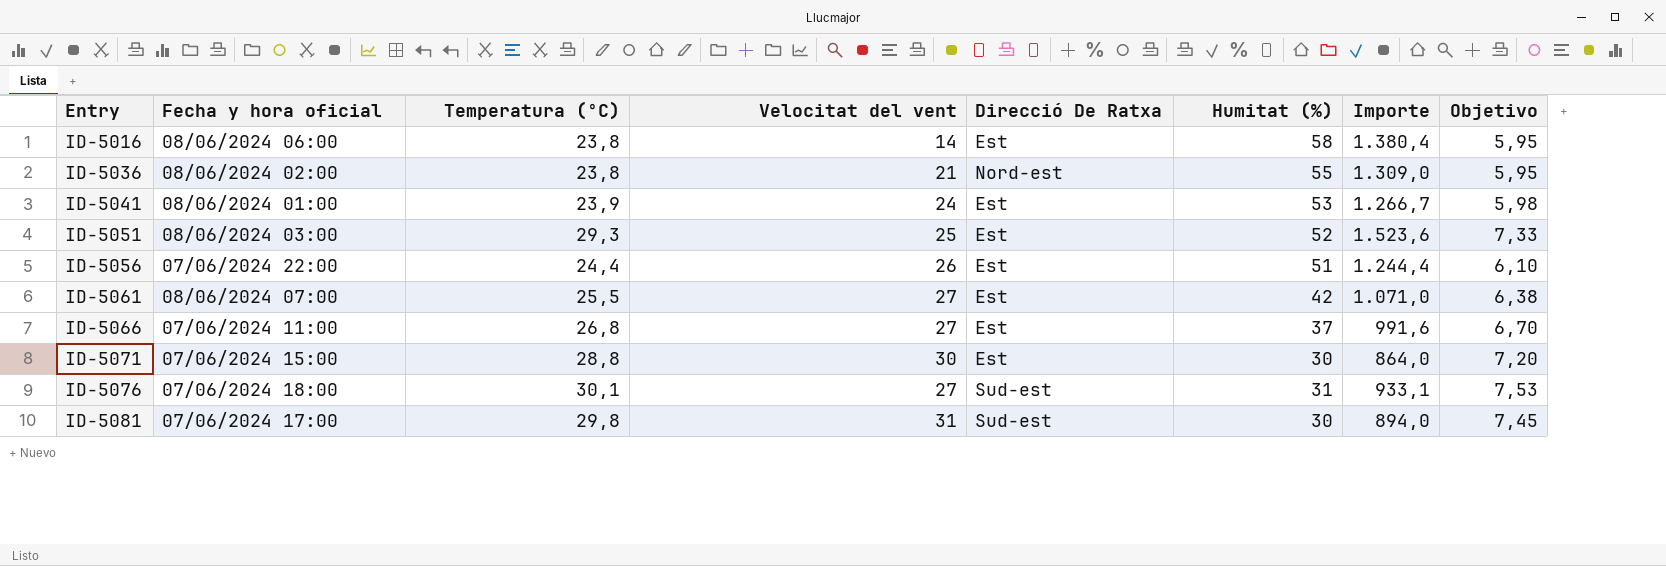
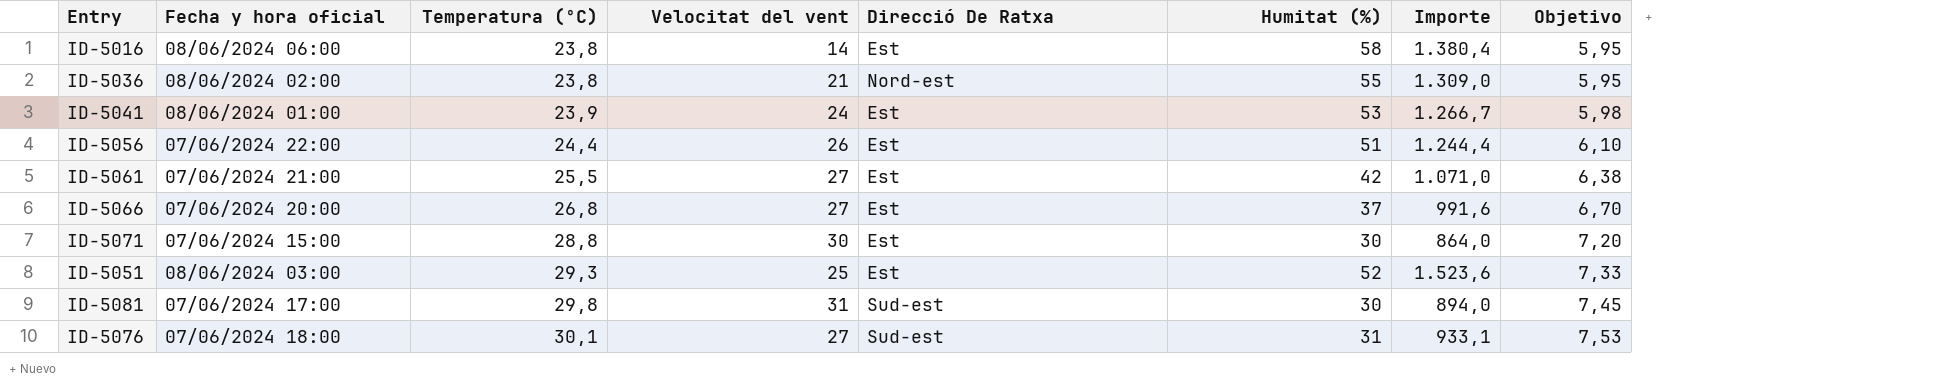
row order: Entry ascending -> Temperatura (ºC) ascending
ID-5061 | Fecha y hora oficial: 08/06/2024 07:00 -> 07/06/2024 21:00
ID-5066 | Fecha y hora oficial: 07/06/2024 11:00 -> 07/06/2024 20:00

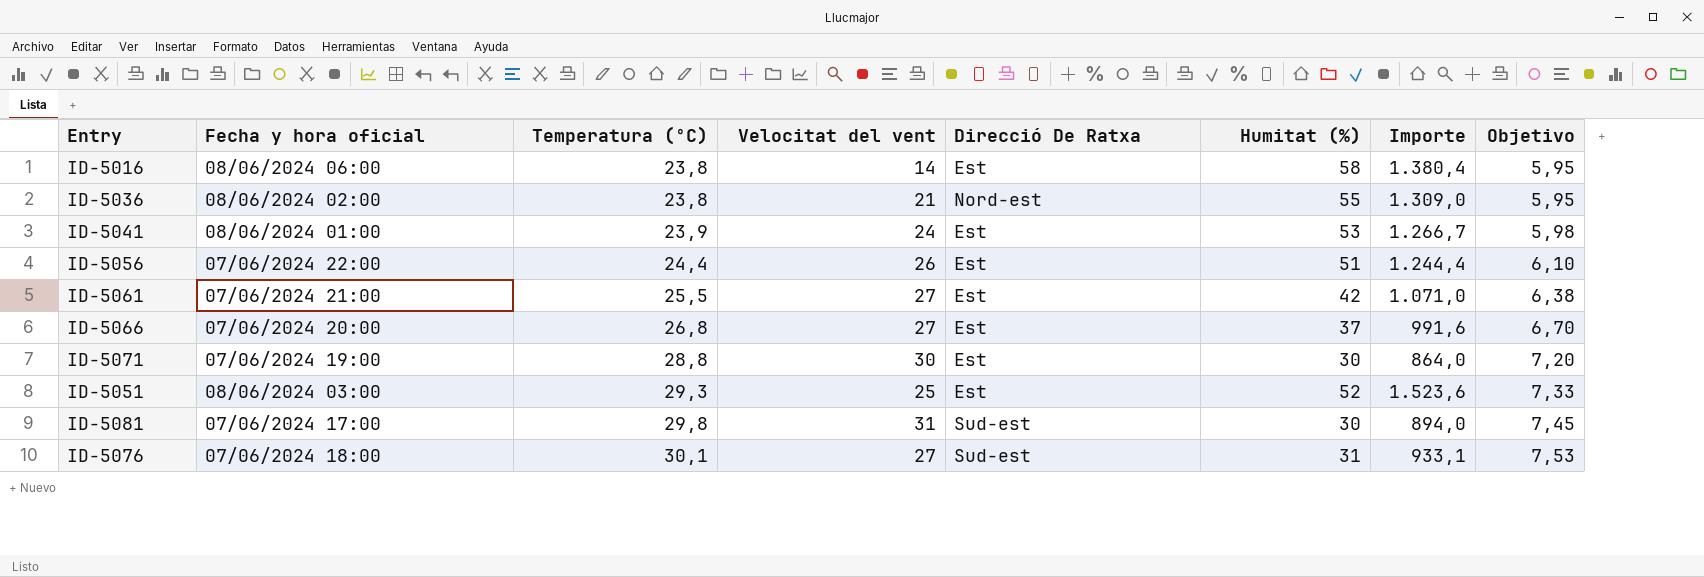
ID-5071 | Fecha y hora oficial: 07/06/2024 15:00 -> 07/06/2024 19:00

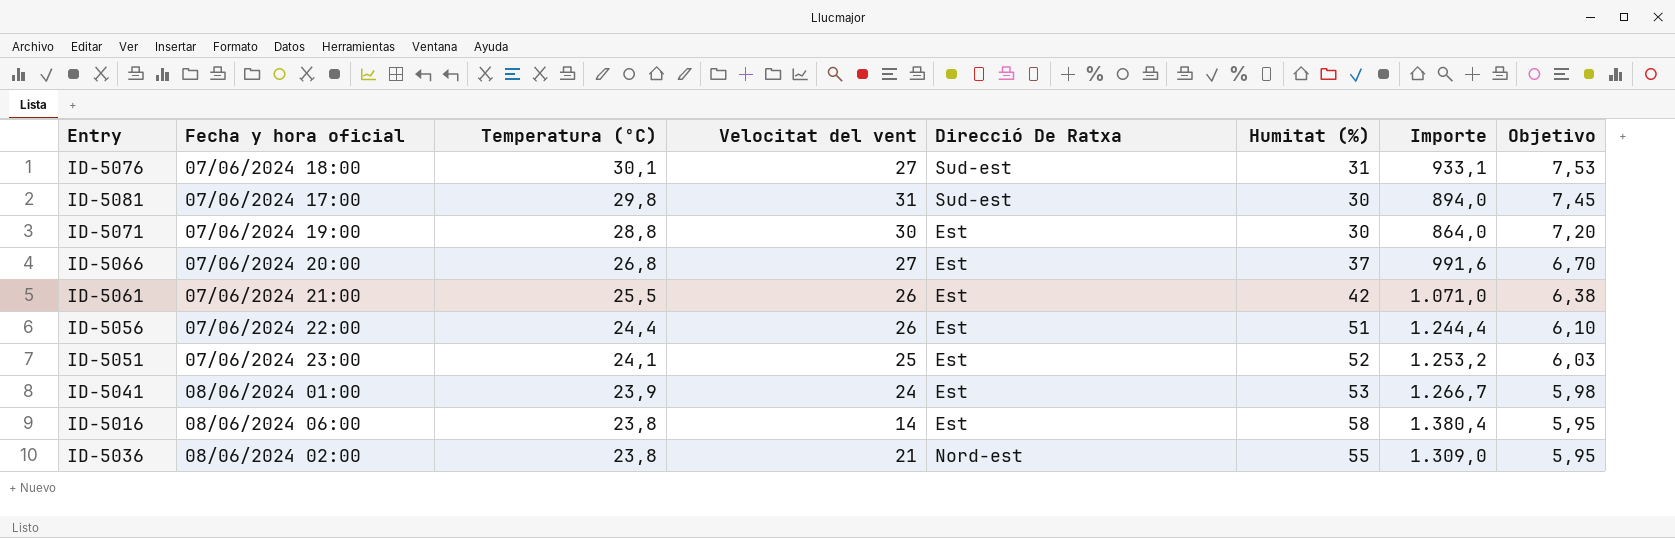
row order: Temperatura (ºC) ascending -> Temperatura (ºC) descending
ID-5061 | Velocitat del vent: 27 -> 26
ID-5051 | Fecha y hora oficial: 08/06/2024 03:00 -> 07/06/2024 23:00
ID-5051 | Temperatura (ºC): 29,3 -> 24,1
ID-5051 | Importe: 1.523,6 -> 1.253,2
ID-5051 | Objetivo: 7,33 -> 6,03

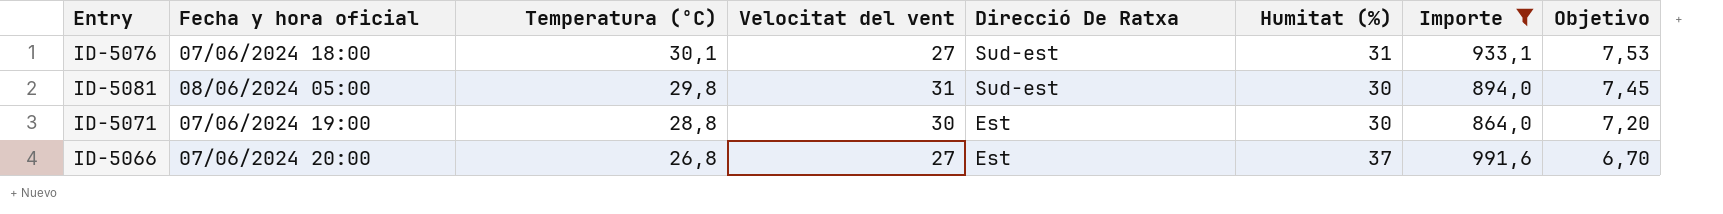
filter: none -> Importe <= 991,6
ID-5081 | Fecha y hora oficial: 07/06/2024 17:00 -> 08/06/2024 05:00

